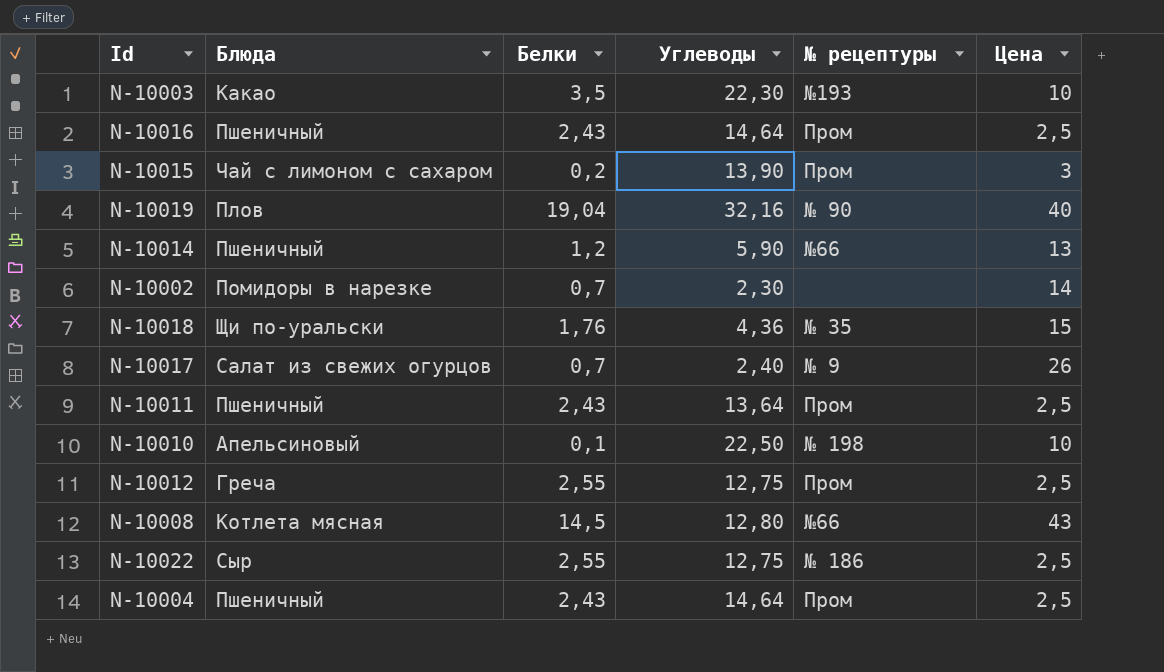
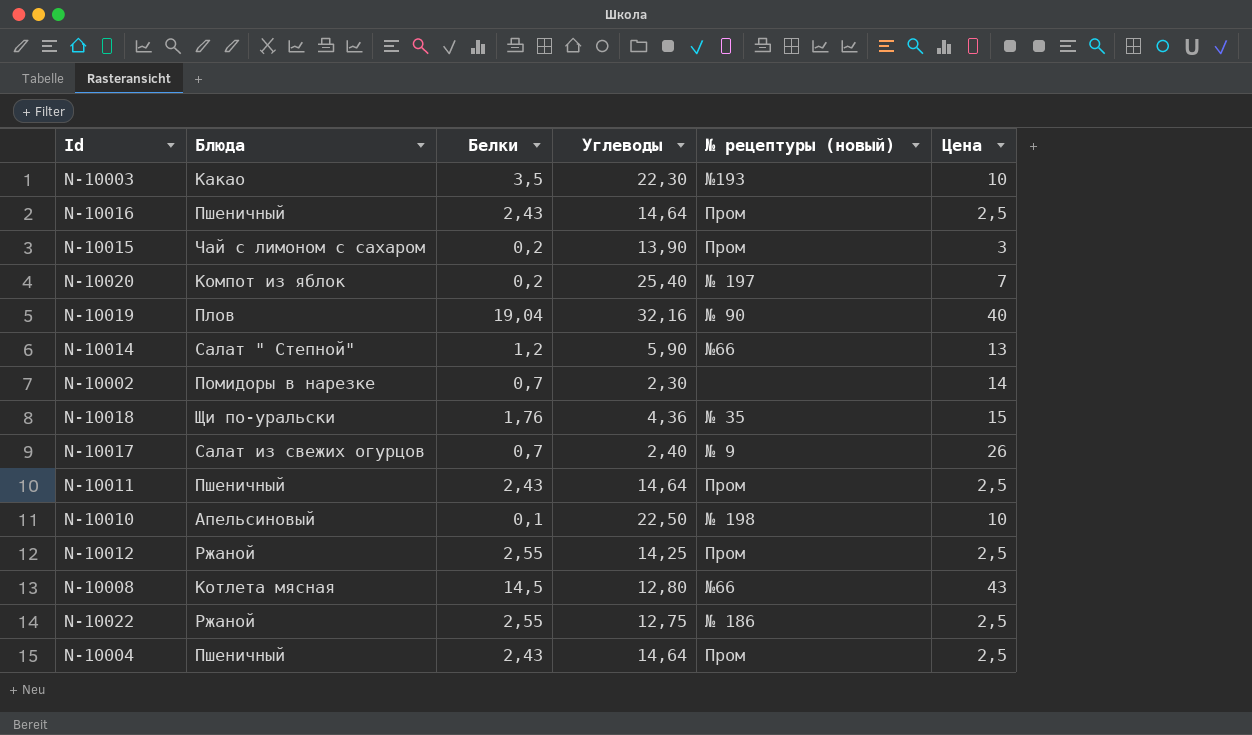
column name: № рецептуры -> № рецептуры (новый)
row N-10020: none -> Компот из яблок | 0,2 | 25,40 | № 197 | 7
N-10014 | Блюда: Пшеничный -> Салат " Степной"
N-10011 | Углеводы: 13,64 -> 14,64
N-10012 | Блюда: Греча -> Ржаной
N-10012 | Углеводы: 12,75 -> 14,25
N-10022 | Блюда: Сыр -> Ржаной

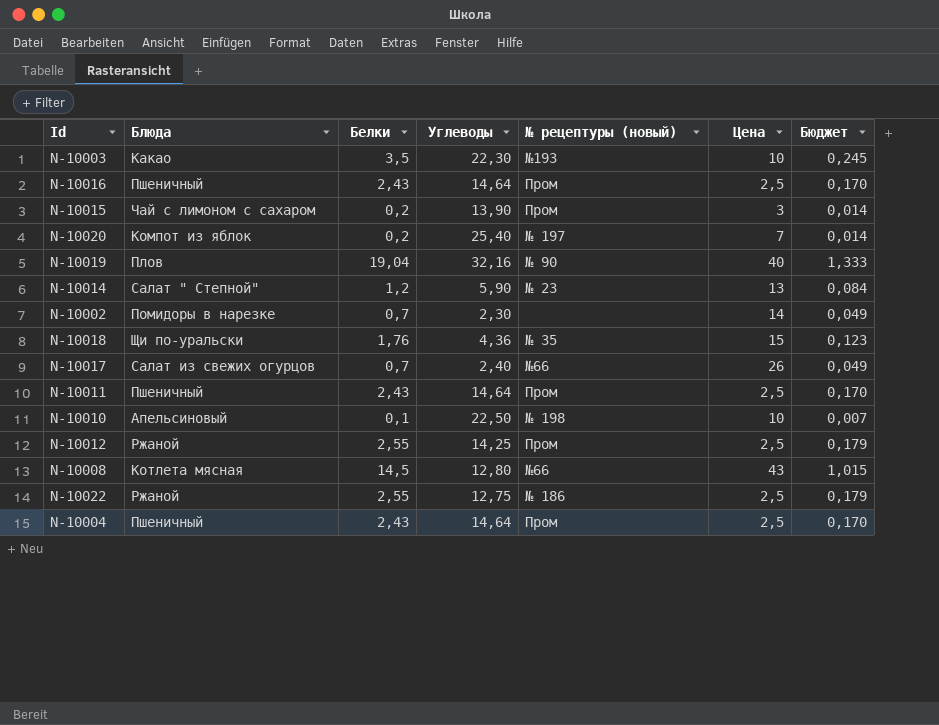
column Бюджет | formula: none -> [Белки] * 0,07
N-10014 | № рецептуры (новый): №66 -> № 23
N-10017 | № рецептуры (новый): № 9 -> №66

